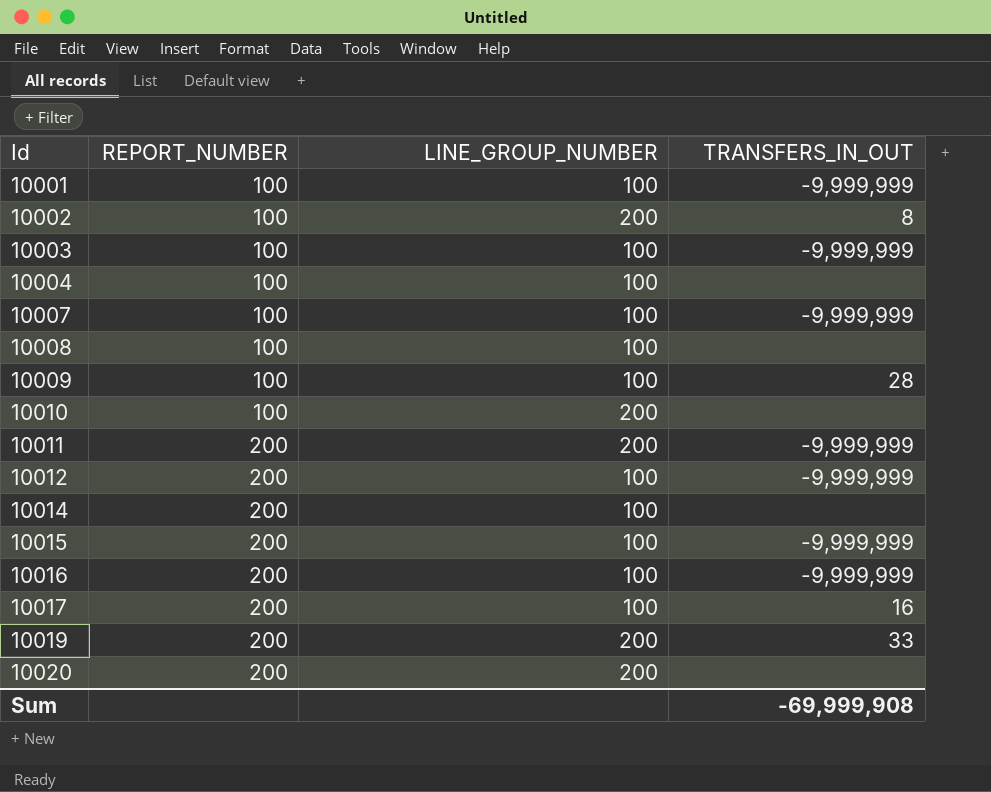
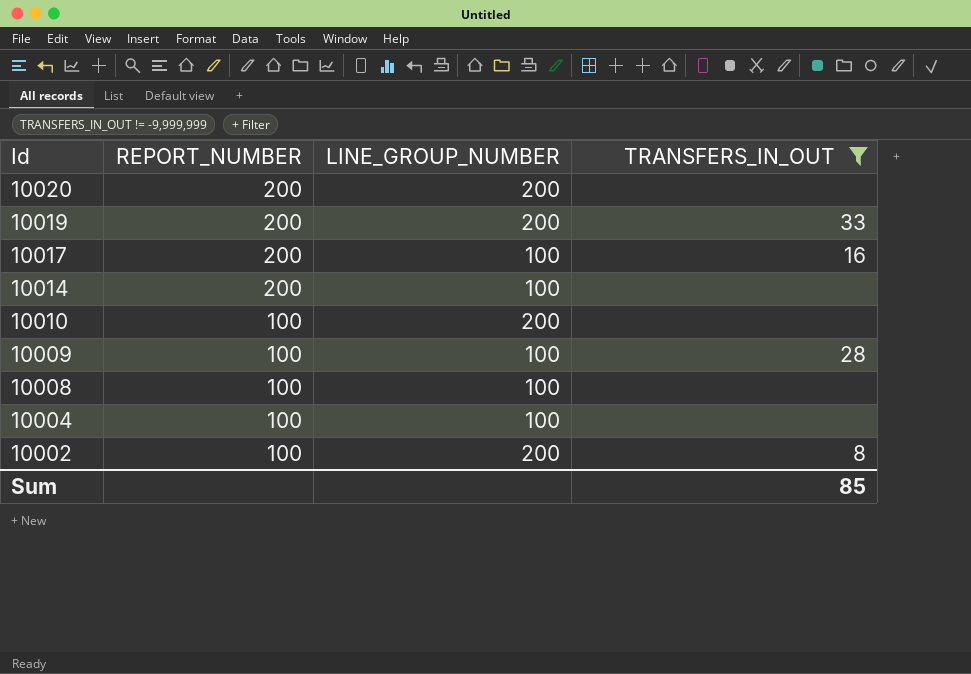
filter: none -> TRANSFERS_IN_OUT != -9,999,999
row order: Id ascending -> Id descending
Sum | TRANSFERS_IN_OUT: -69,999,908 -> 85

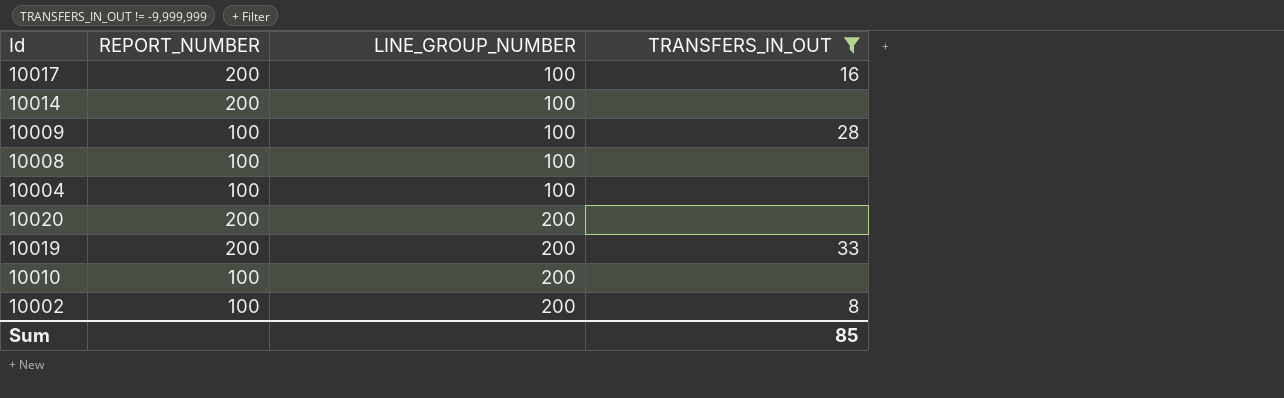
row order: Id descending -> LINE_GROUP_NUMBER ascending

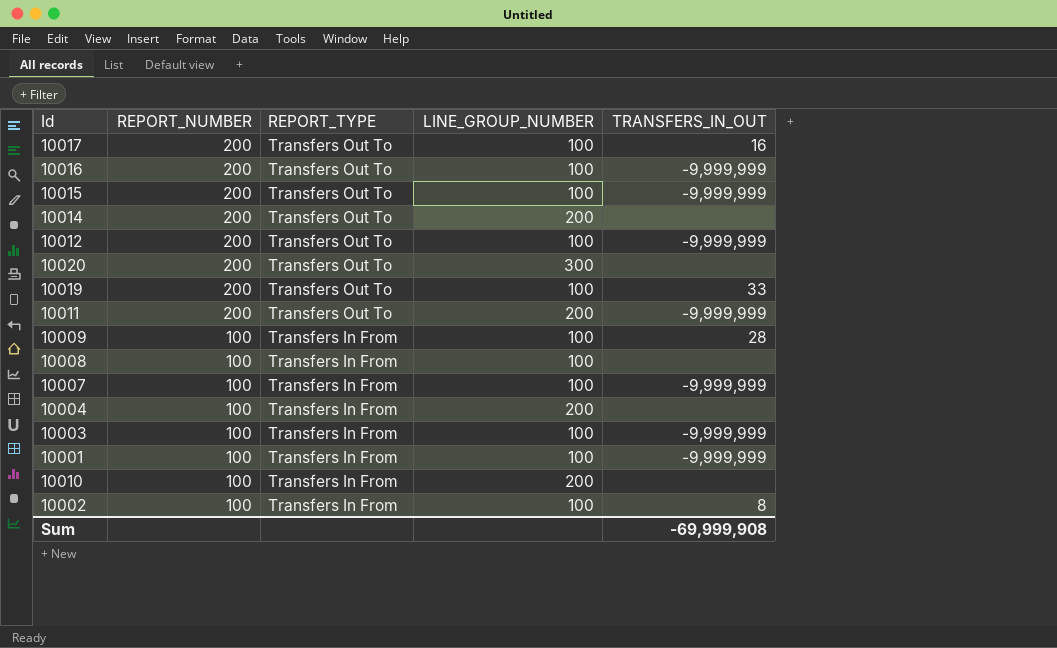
filter: TRANSFERS_IN_OUT != -9,999,999 -> none
row order: LINE_GROUP_NUMBER ascending -> REPORT_NUMBER descending
column REPORT_TYPE | position: none -> 3
10014 | LINE_GROUP_NUMBER: 100 -> 200
10020 | LINE_GROUP_NUMBER: 200 -> 300
10019 | LINE_GROUP_NUMBER: 200 -> 100
10004 | LINE_GROUP_NUMBER: 100 -> 200
10002 | LINE_GROUP_NUMBER: 200 -> 100
Sum | TRANSFERS_IN_OUT: 85 -> -69,999,908

